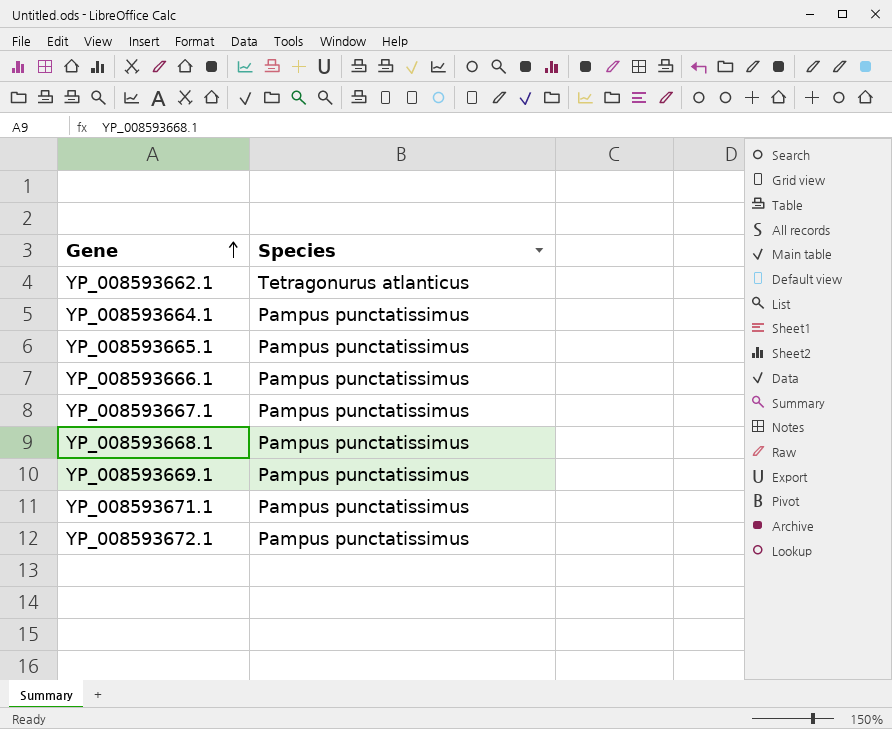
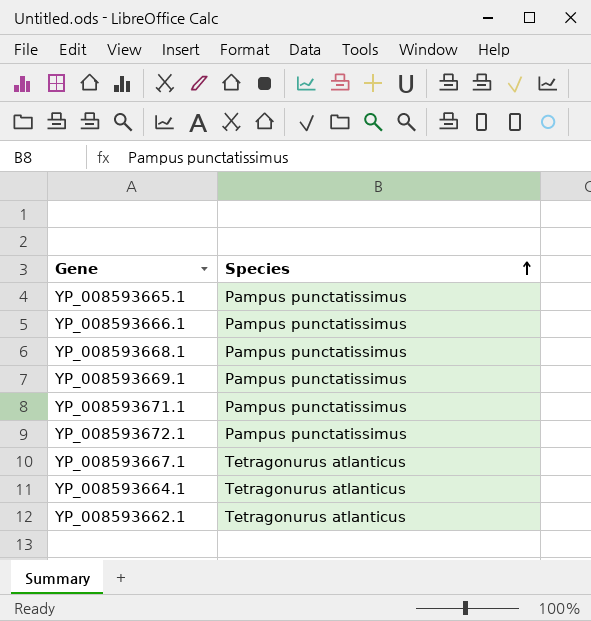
row order: Gene ascending -> Species ascending
YP_008593667.1 | Species: Pampus punctatissimus -> Tetragonurus atlanticus
YP_008593664.1 | Species: Pampus punctatissimus -> Tetragonurus atlanticus

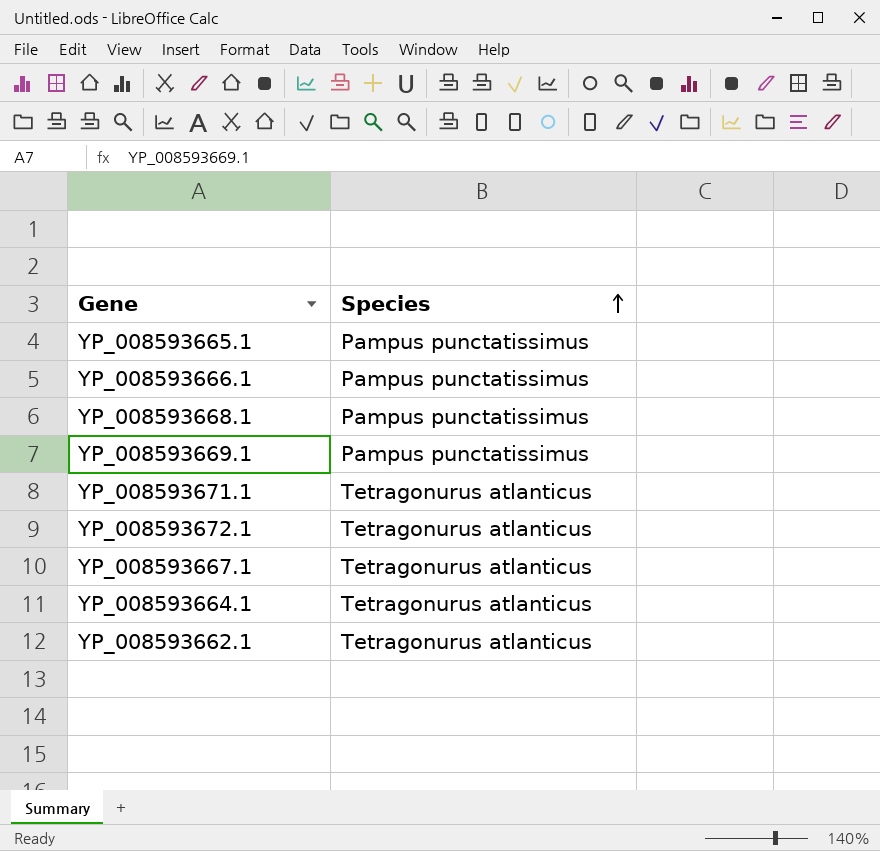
YP_008593671.1 | Species: Pampus punctatissimus -> Tetragonurus atlanticus
YP_008593672.1 | Species: Pampus punctatissimus -> Tetragonurus atlanticus

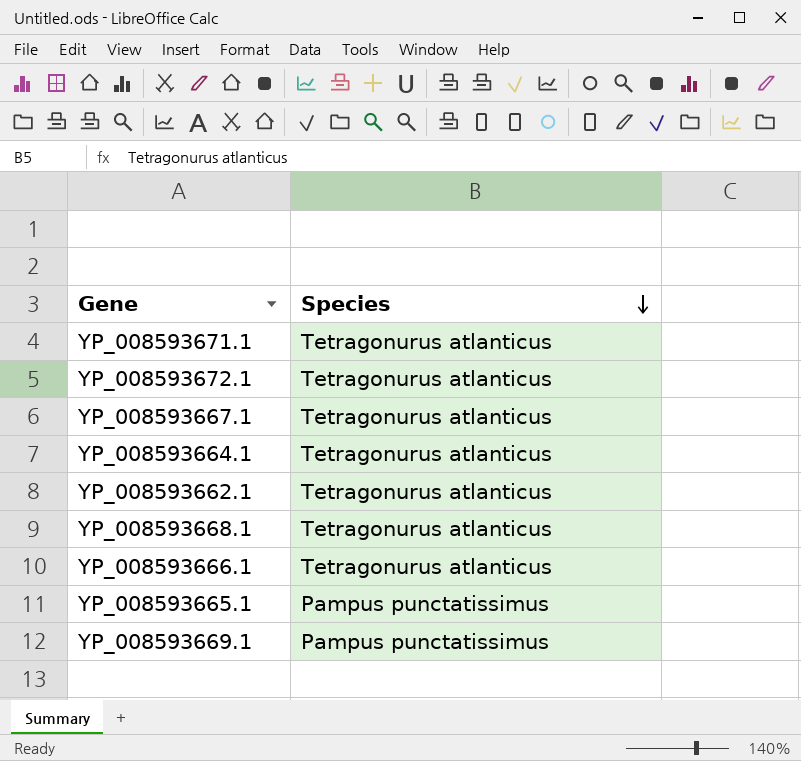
row order: Species ascending -> Species descending
YP_008593668.1 | Species: Pampus punctatissimus -> Tetragonurus atlanticus
YP_008593666.1 | Species: Pampus punctatissimus -> Tetragonurus atlanticus

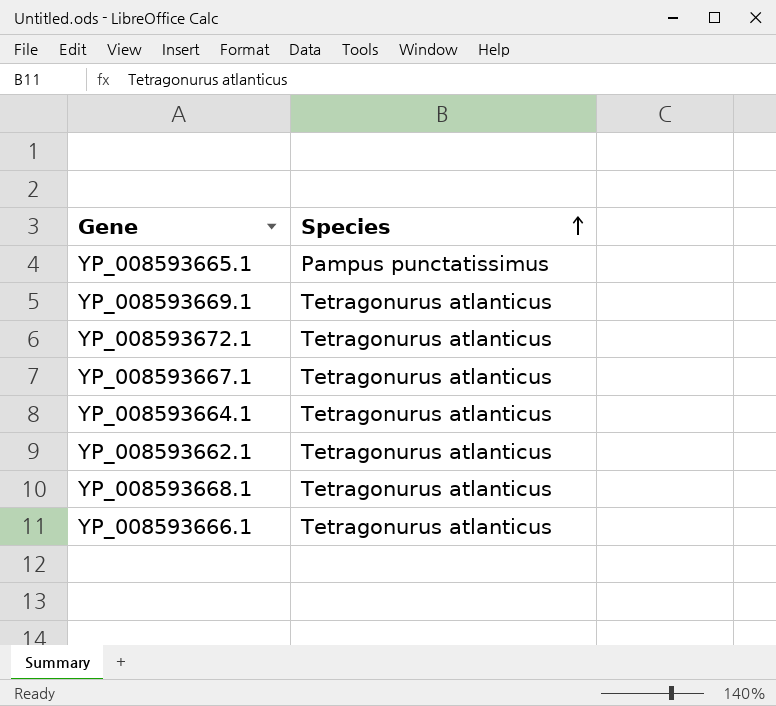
row order: Species descending -> Species ascending
row YP_008593671.1: Tetragonurus atlanticus -> none
YP_008593669.1 | Species: Pampus punctatissimus -> Tetragonurus atlanticus

